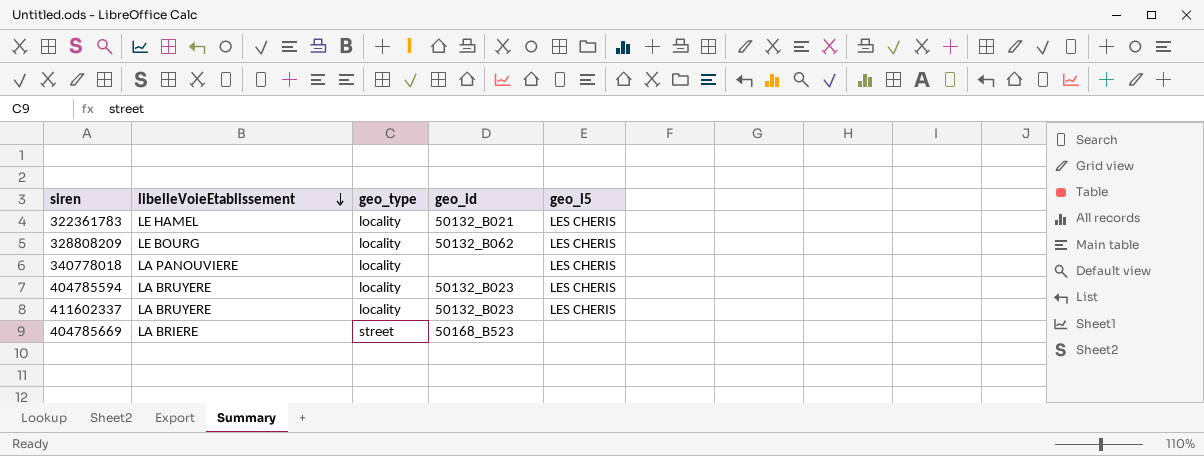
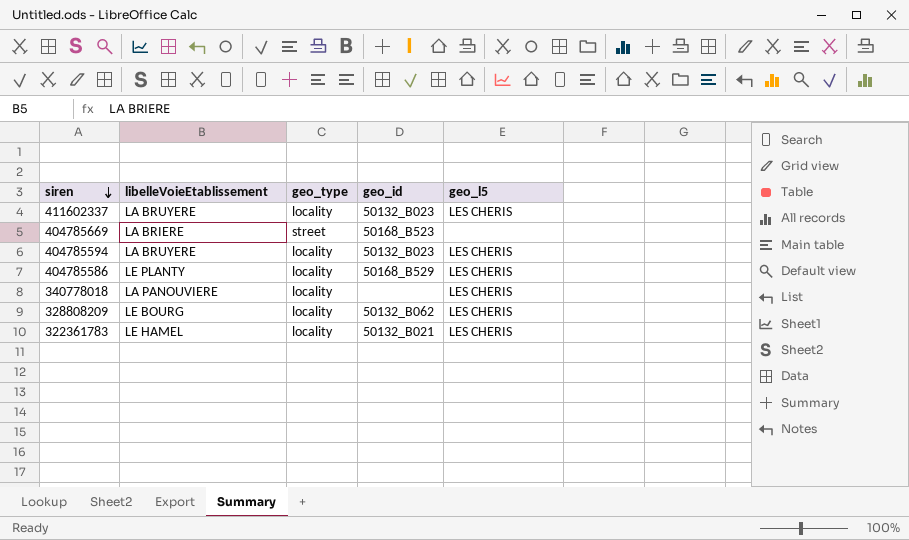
row order: libelleVoieEtablissement descending -> siren descending
row 404785586: none -> LE PLANTY | locality | 50168_B529 | LES CHERIS

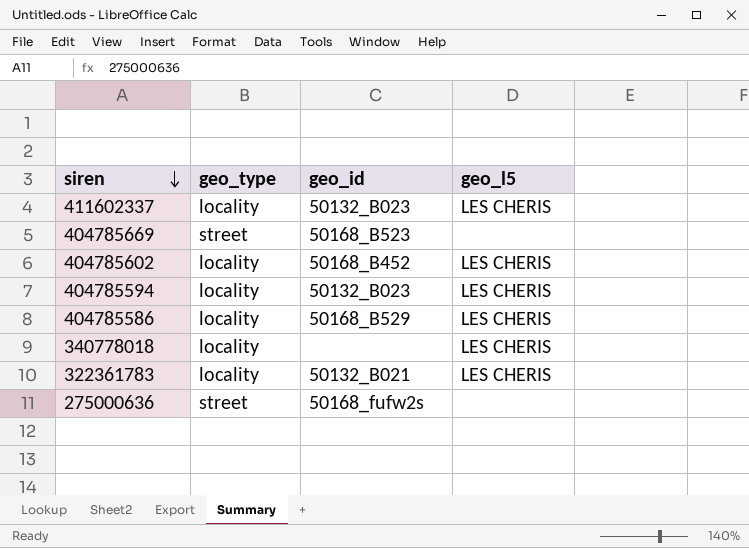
column libelleVoieEtablissement | position: 2 -> none
row 328808209: LE BOURG | locality | 50132_B062 | LES CHERIS -> none
row 404785602: none -> locality | 50168_B452 | LES CHERIS
row 275000636: none -> street | 50168_fufw2s | none

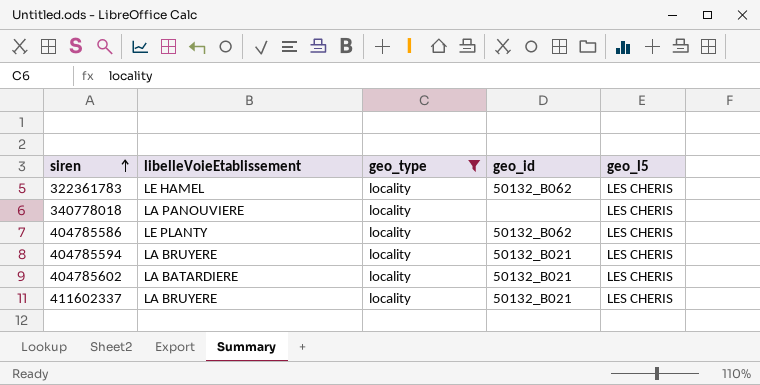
filter: none -> geo_type = locality
row order: siren descending -> siren ascending
column libelleVoieEtablissement | position: none -> 2
322361783 | geo_id: 50132_B021 -> 50132_B062
404785586 | geo_id: 50168_B529 -> 50132_B062
404785594 | geo_id: 50132_B023 -> 50132_B021
404785602 | geo_id: 50168_B452 -> 50132_B021
411602337 | geo_id: 50132_B023 -> 50132_B021

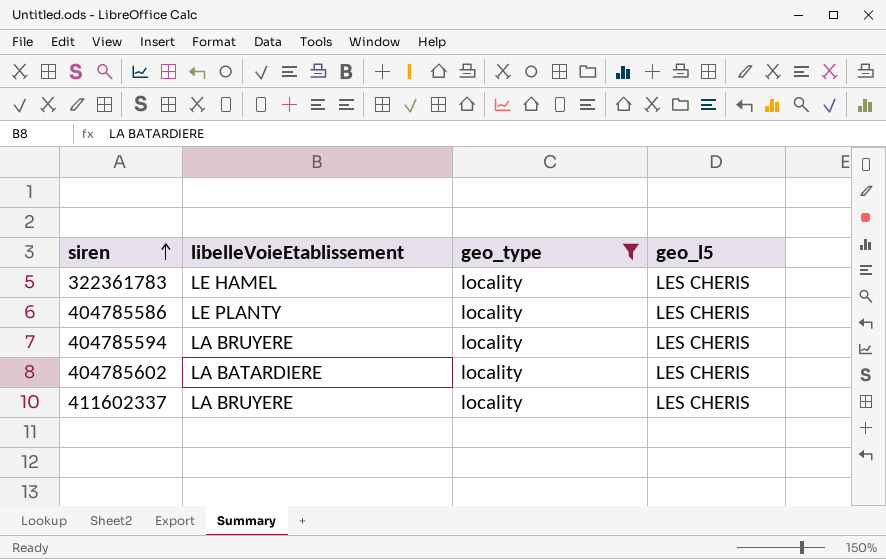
column geo_id | position: 4 -> none
row 340778018: LA PANOUVIERE | locality | none | LES CHERIS -> none

